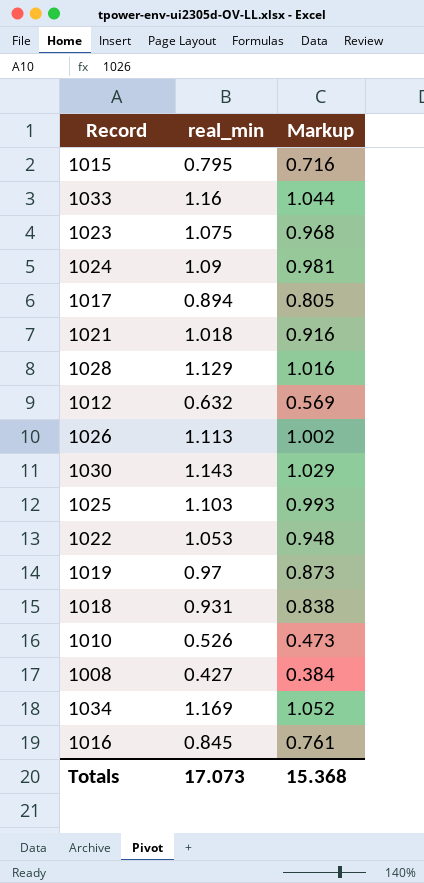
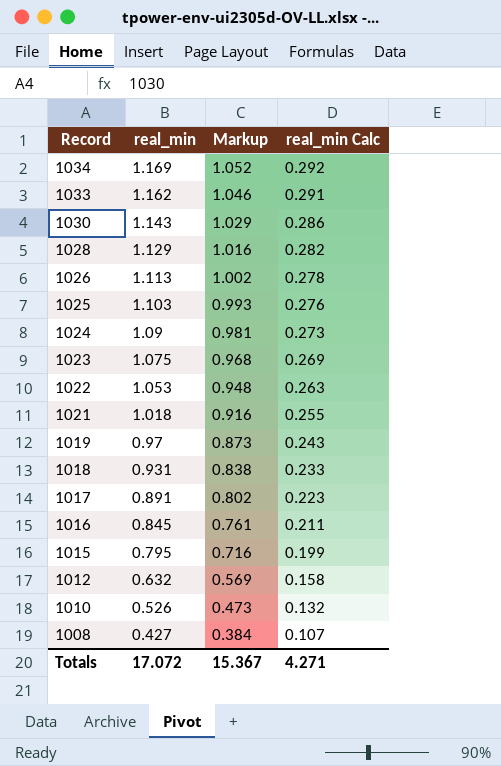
row order: none -> Record descending
column real_min Calc | formula: none -> [real_min] * 0.25
1033 | real_min: 1.16 -> 1.162
1033 | Markup: 1.044 -> 1.046
1017 | real_min: 0.894 -> 0.891
1017 | Markup: 0.805 -> 0.802
Totals | real_min: 17.073 -> 17.072
Totals | Markup: 15.368 -> 15.367

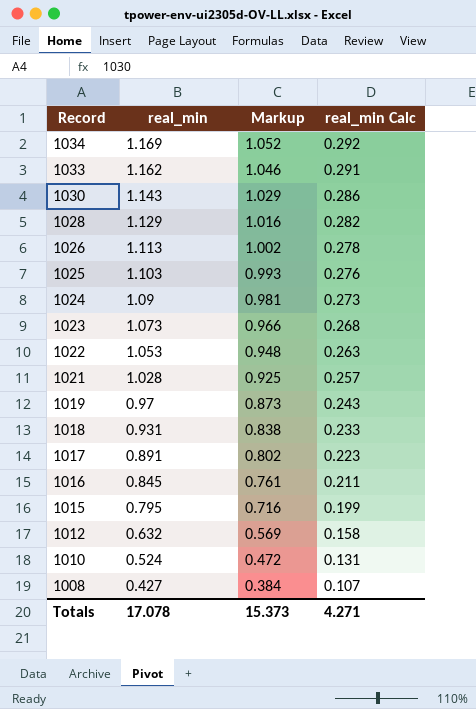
1023 | real_min: 1.075 -> 1.073
1023 | Markup: 0.968 -> 0.966
1023 | real_min Calc: 0.269 -> 0.268
1021 | real_min: 1.018 -> 1.028
1021 | Markup: 0.916 -> 0.925
1021 | real_min Calc: 0.255 -> 0.257
1010 | real_min: 0.526 -> 0.524
1010 | Markup: 0.473 -> 0.472
1010 | real_min Calc: 0.132 -> 0.131
Totals | real_min: 17.072 -> 17.078
Totals | Markup: 15.367 -> 15.373

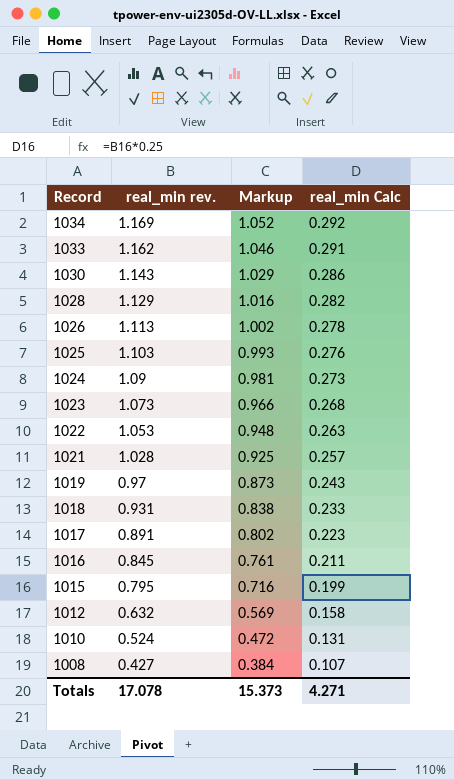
column name: real_min -> real_min rev.

